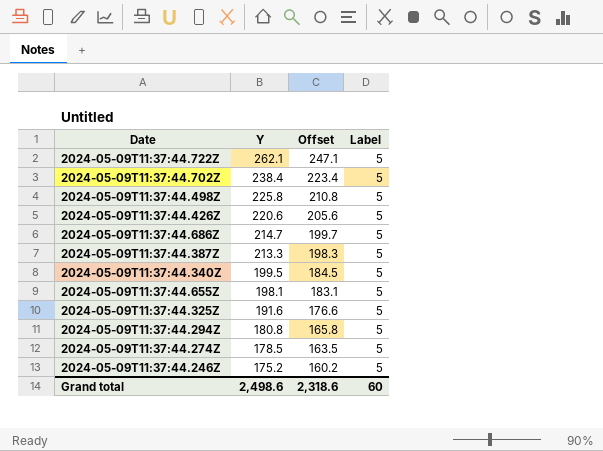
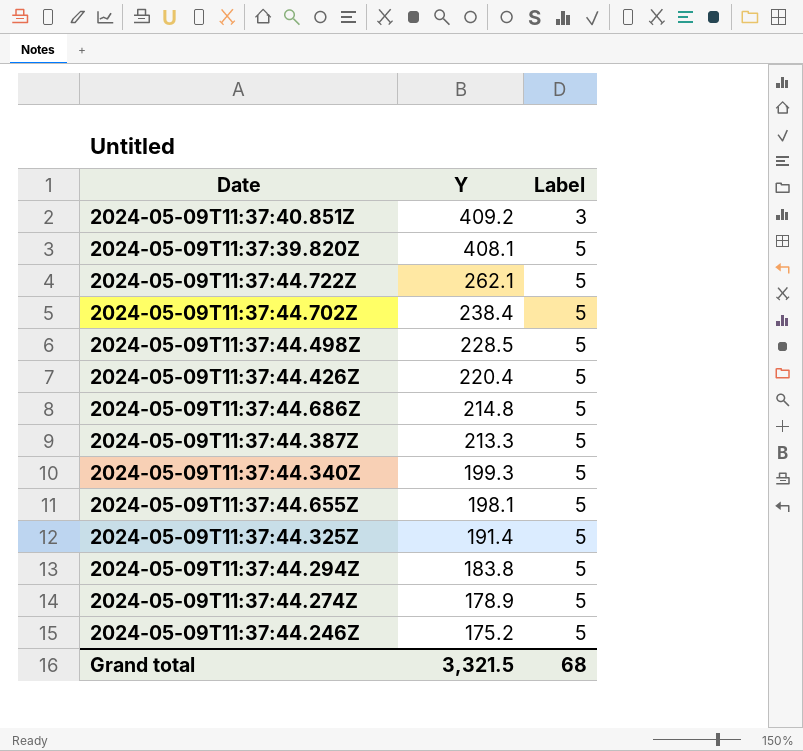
column Offset | formula: [Y] - 15 -> none
row 2024-05-09T11:37:40.851Z: none -> 409.2 | 3
row 2024-05-09T11:37:39.820Z: none -> 408.1 | 5
2024-05-09T11:37:44.498Z | Y: 225.8 -> 228.5
2024-05-09T11:37:44.426Z | Y: 220.6 -> 220.4
2024-05-09T11:37:44.686Z | Y: 214.7 -> 214.8
2024-05-09T11:37:44.340Z | Y: 199.5 -> 199.3
2024-05-09T11:37:44.325Z | Y: 191.6 -> 191.4
2024-05-09T11:37:44.294Z | Y: 180.8 -> 183.8
2024-05-09T11:37:44.274Z | Y: 178.5 -> 178.9
Grand total | Y: 2,498.6 -> 3,321.5
Grand total | Label: 60 -> 68

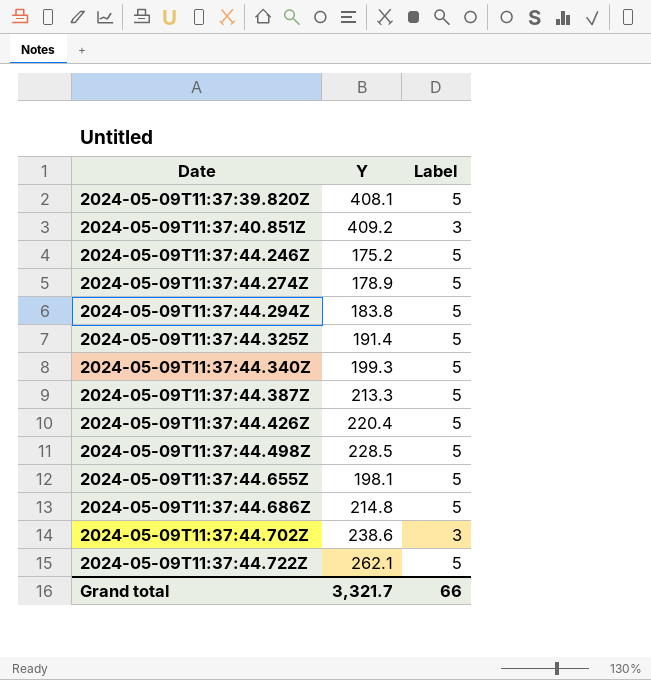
row order: Y descending -> Date ascending
2024-05-09T11:37:44.702Z | Y: 238.4 -> 238.6
2024-05-09T11:37:44.702Z | Label: 5 -> 3
Grand total | Y: 3,321.5 -> 3,321.7
Grand total | Label: 68 -> 66

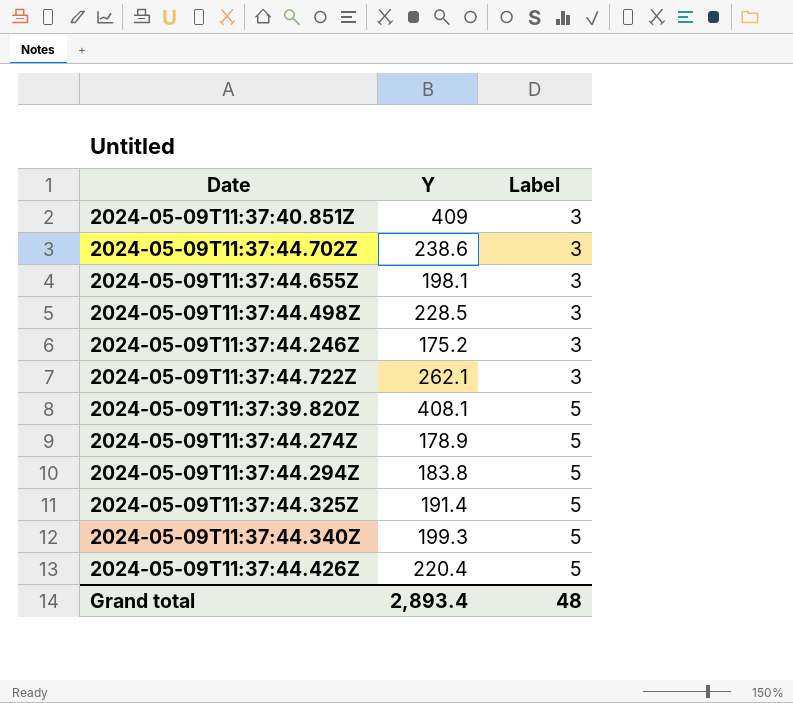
row order: Date ascending -> Label ascending
row 2024-05-09T11:37:44.387Z: 213.3 | 5 -> none
row 2024-05-09T11:37:44.686Z: 214.8 | 5 -> none
2024-05-09T11:37:40.851Z | Y: 409.2 -> 409
2024-05-09T11:37:44.655Z | Label: 5 -> 3
2024-05-09T11:37:44.498Z | Label: 5 -> 3
2024-05-09T11:37:44.246Z | Label: 5 -> 3
2024-05-09T11:37:44.722Z | Label: 5 -> 3
Grand total | Y: 3,321.7 -> 2,893.4
Grand total | Label: 66 -> 48

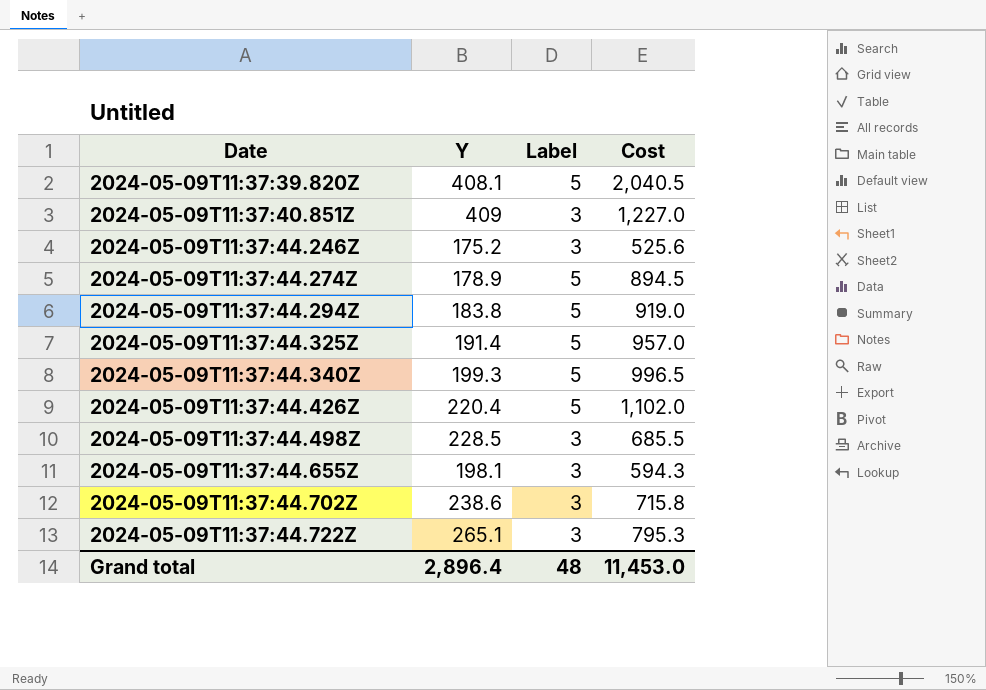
row order: Label ascending -> Date ascending
column Cost | formula: none -> [Y] * [Label]
2024-05-09T11:37:44.722Z | Y: 262.1 -> 265.1
Grand total | Y: 2,893.4 -> 2,896.4

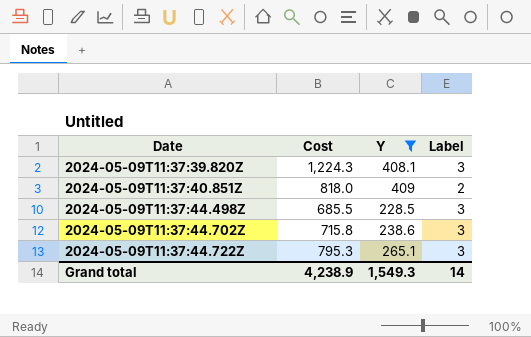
filter: none -> Y >= 228.5
column Cost | position: 4 -> 2
2024-05-09T11:37:39.820Z | Cost: 2,040.5 -> 1,224.3
2024-05-09T11:37:39.820Z | Label: 5 -> 3
2024-05-09T11:37:40.851Z | Cost: 1,227.0 -> 818.0
2024-05-09T11:37:40.851Z | Label: 3 -> 2
Grand total | Cost: 11,453.0 -> 4,238.9
Grand total | Y: 2,896.4 -> 1,549.3
Grand total | Label: 48 -> 14

